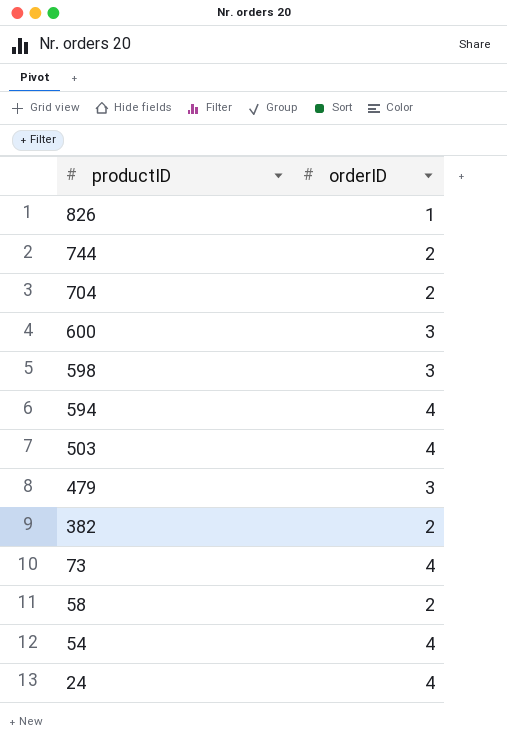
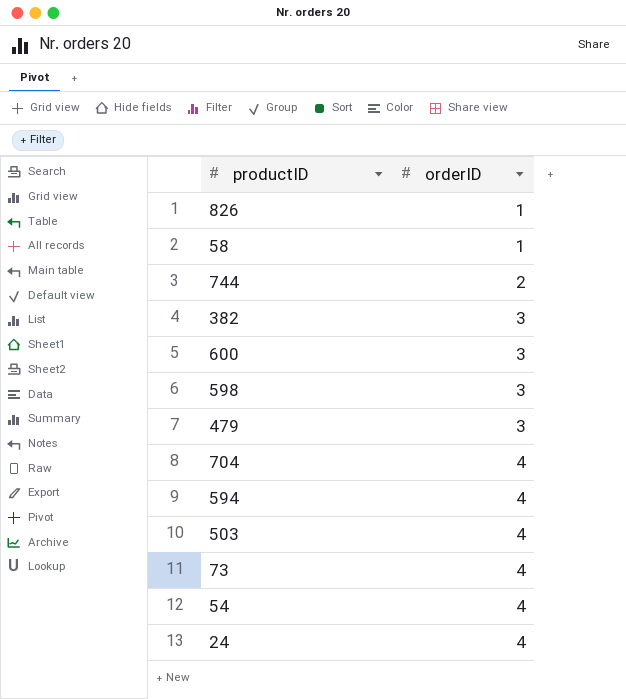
row order: productID descending -> orderID ascending
58 | orderID: 2 -> 1
382 | orderID: 2 -> 3
704 | orderID: 2 -> 4

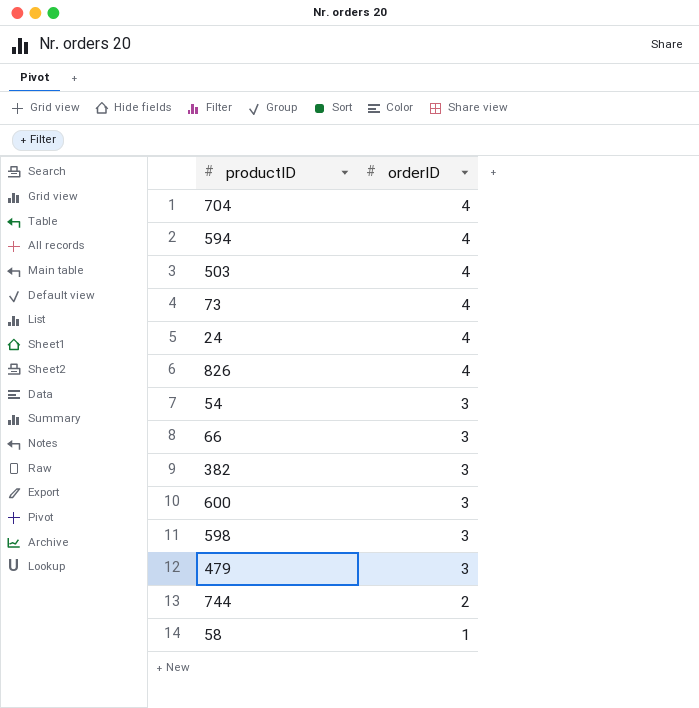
row order: orderID ascending -> orderID descending
826 | orderID: 1 -> 4
54 | orderID: 4 -> 3
row 66: none -> 3

